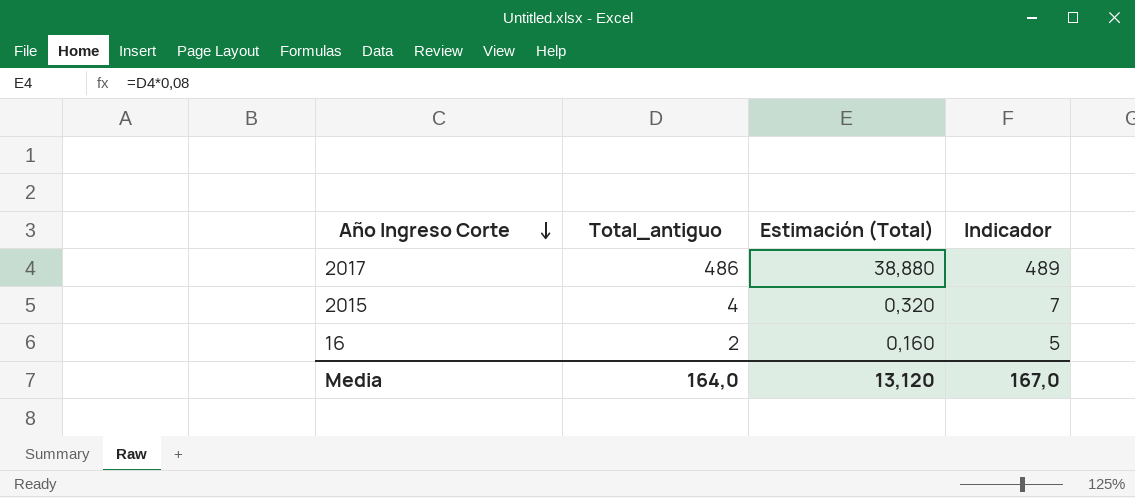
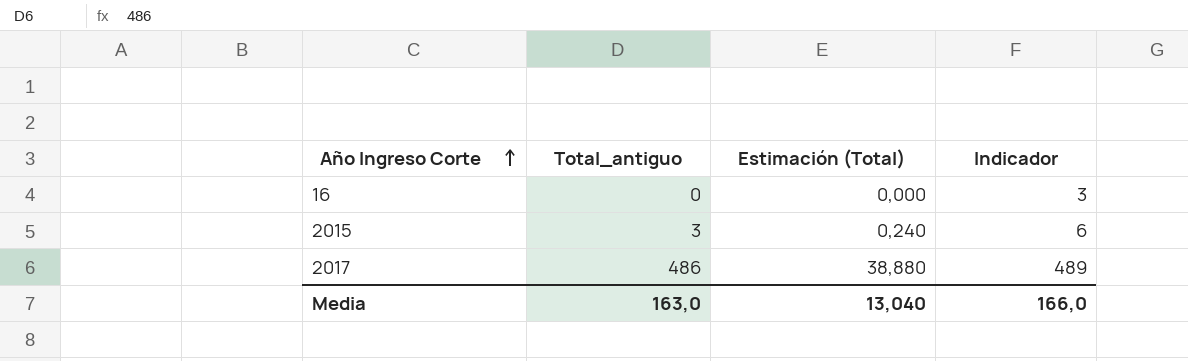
row order: Año Ingreso Corte descending -> Año Ingreso Corte ascending
16 | Total_antiguo: 2 -> 0
16 | Estimación (Total): 0,160 -> 0,000
16 | Indicador: 5 -> 3
2015 | Total_antiguo: 4 -> 3
2015 | Estimación (Total): 0,320 -> 0,240
2015 | Indicador: 7 -> 6
Media | Total_antiguo: 164,0 -> 163,0
Media | Estimación (Total): 13,120 -> 13,040
Media | Indicador: 167,0 -> 166,0

